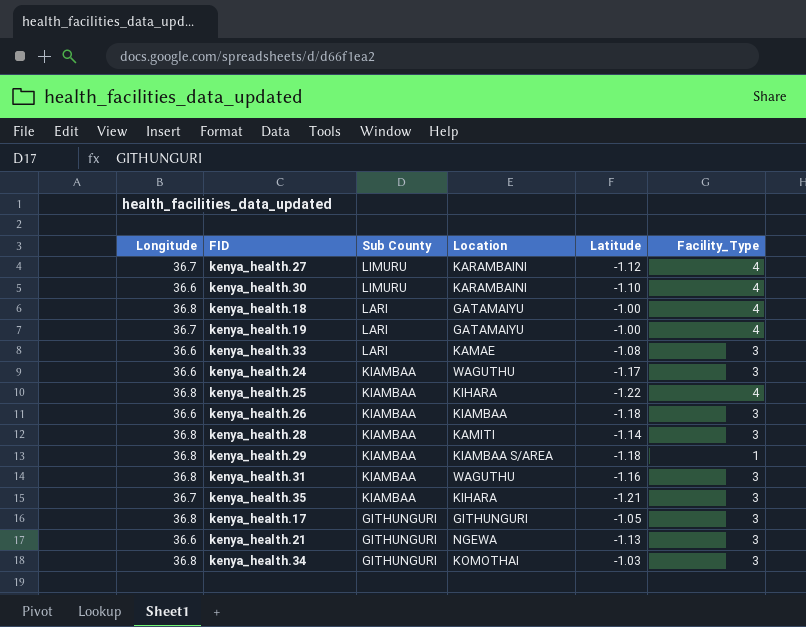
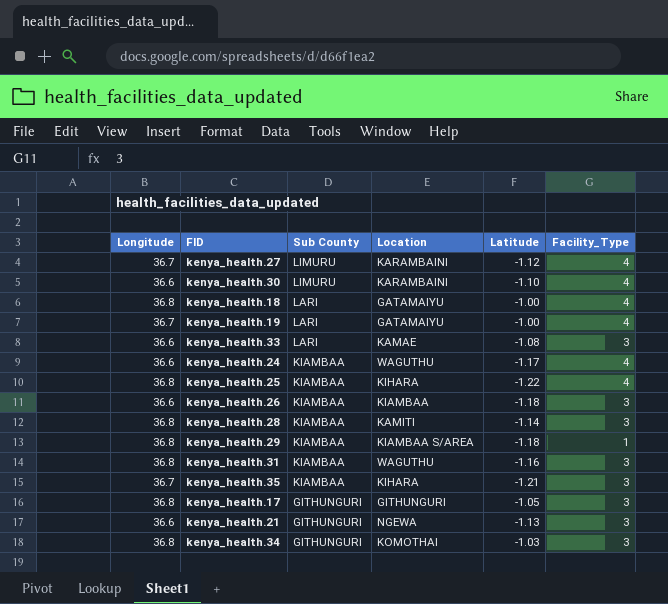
kenya_health.24 | Facility_Type: 3 -> 4

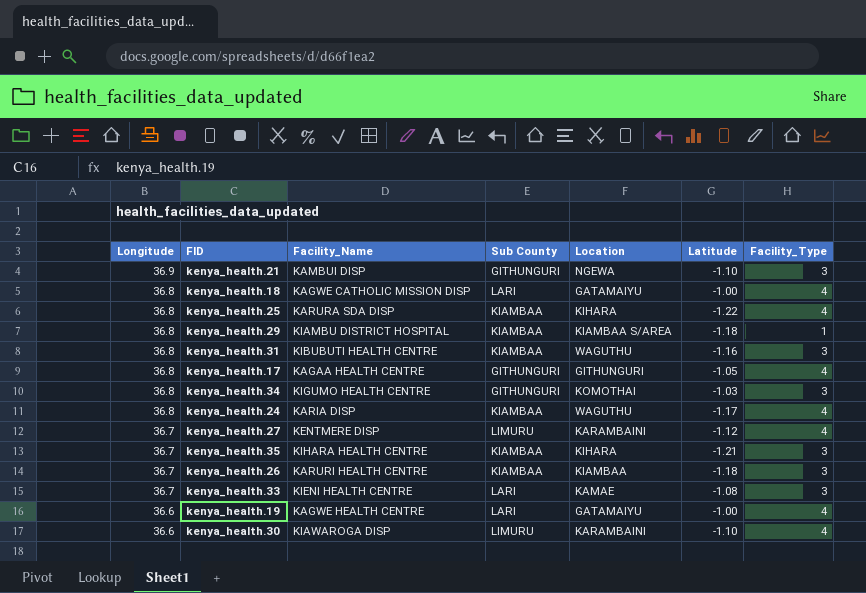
row order: Sub County descending -> Longitude descending
column Facility_Name | position: none -> 3
row kenya_health.28: 36.8 | KIAMBAA | KAMITI | -1.14 | 3 -> none
kenya_health.21 | Longitude: 36.6 -> 36.9
kenya_health.21 | Latitude: -1.13 -> -1.10
kenya_health.17 | Facility_Type: 3 -> 4
kenya_health.24 | Longitude: 36.6 -> 36.8
kenya_health.26 | Longitude: 36.6 -> 36.7
kenya_health.33 | Longitude: 36.6 -> 36.7
kenya_health.19 | Longitude: 36.7 -> 36.6

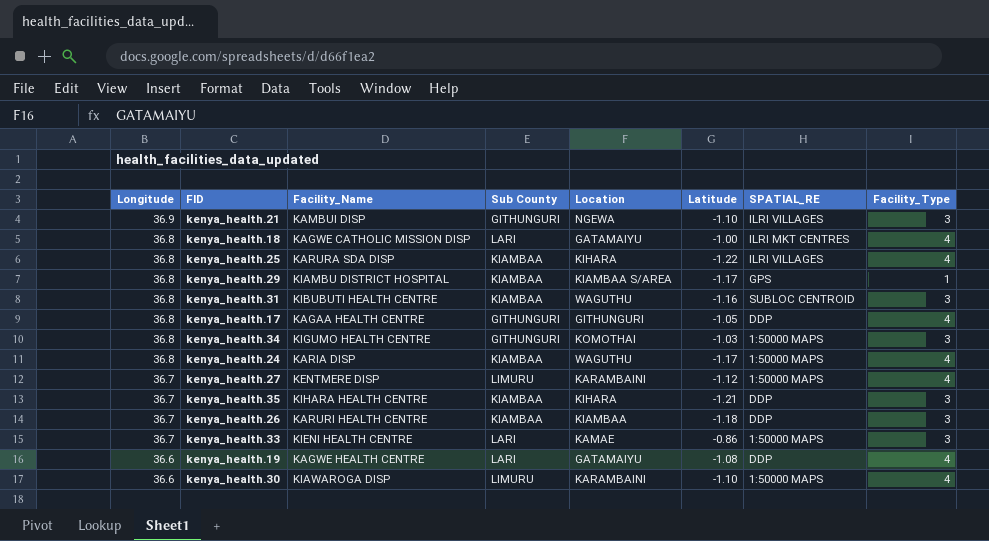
column SPATIAL_RE | position: none -> 7
kenya_health.29 | Latitude: -1.18 -> -1.17
kenya_health.33 | Latitude: -1.08 -> -0.86
kenya_health.19 | Latitude: -1.00 -> -1.08

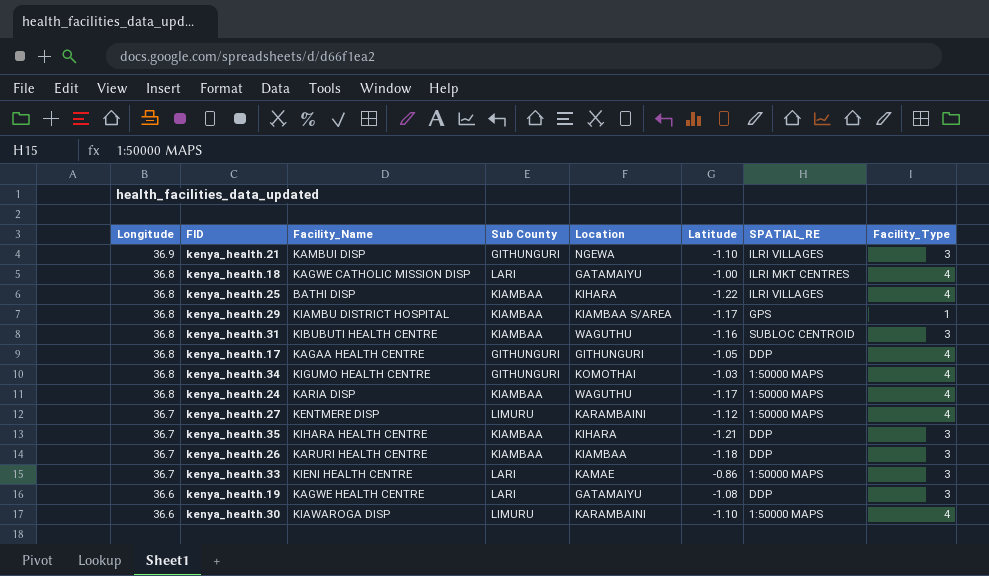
kenya_health.25 | Facility_Name: KARURA SDA DISP -> BATHI DISP
kenya_health.34 | Facility_Type: 3 -> 4
kenya_health.19 | Facility_Type: 4 -> 3

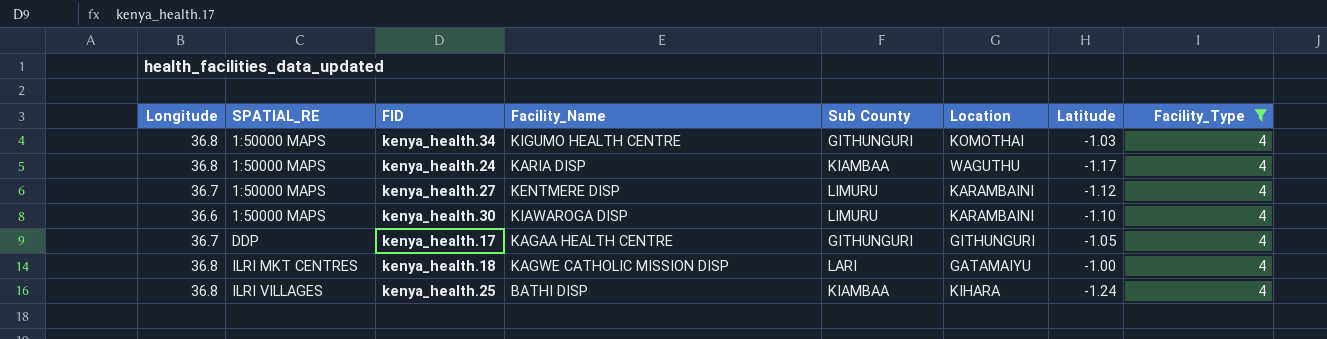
filter: none -> Facility_Type = 4
row order: Longitude descending -> SPATIAL_RE ascending
column SPATIAL_RE | position: 7 -> 2
kenya_health.17 | Longitude: 36.8 -> 36.7
kenya_health.25 | Latitude: -1.22 -> -1.24

